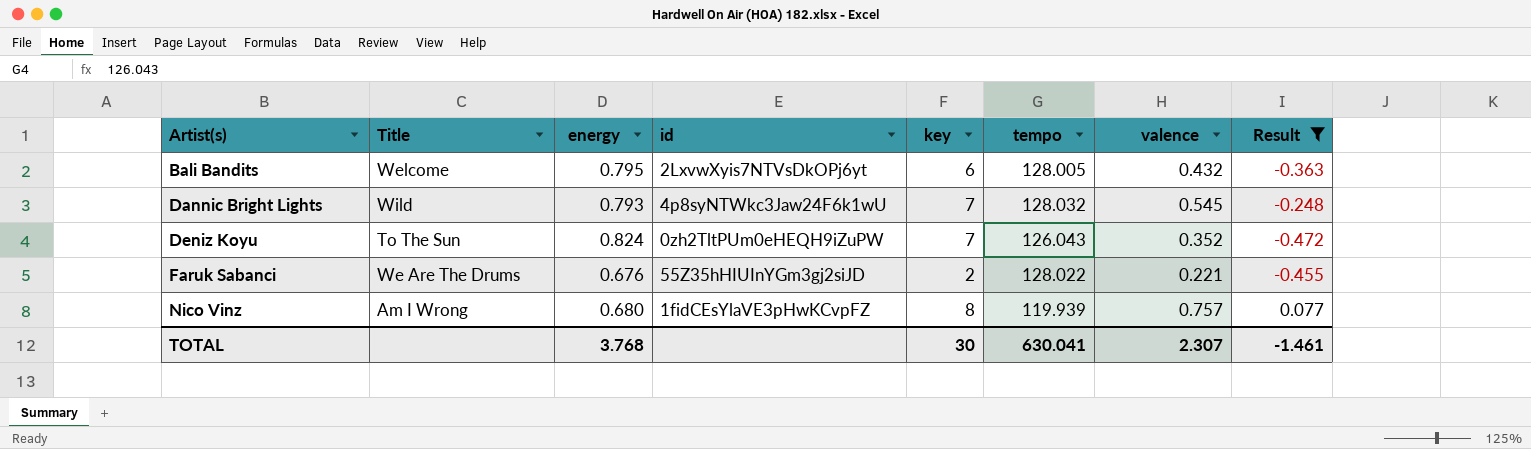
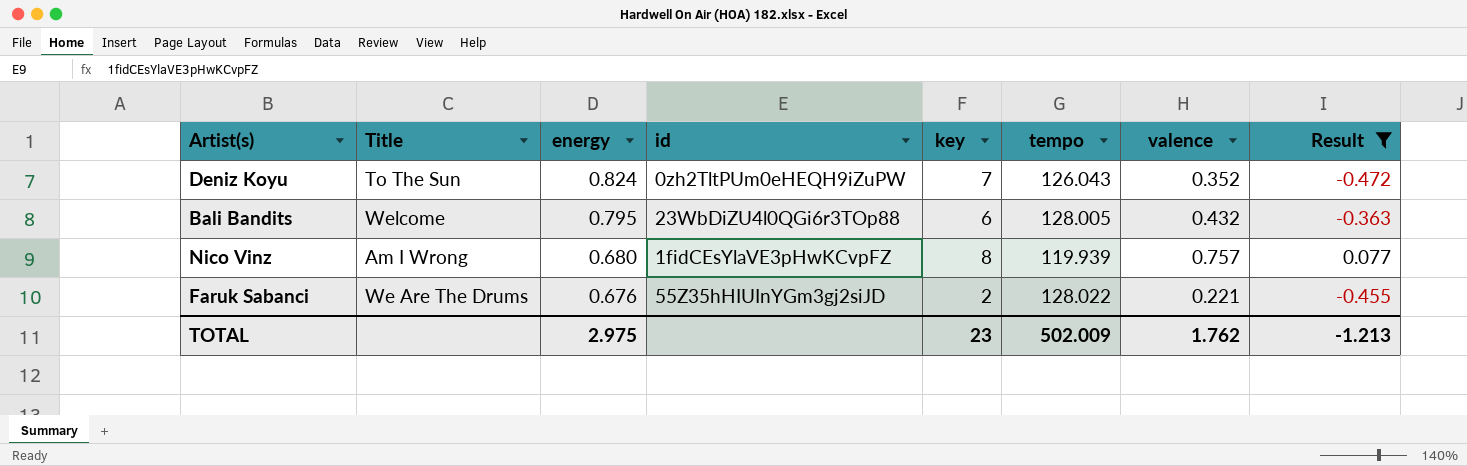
row order: Artist(s) ascending -> energy descending
row Dannic Bright Lights: Wild | 0.793 | 4p8syNTWkc3Jaw24F6k1wU | 7 | 128.032 | 0.545 | -0.248 -> none
Bali Bandits | id: 2LxvwXyis7NTVsDkOPj6yt -> 23WbDiZU4l0QGi6r3TOp88
TOTAL | energy: 3.768 -> 2.975
TOTAL | key: 30 -> 23
TOTAL | tempo: 630.041 -> 502.009
TOTAL | valence: 2.307 -> 1.762
TOTAL | Result: -1.461 -> -1.213

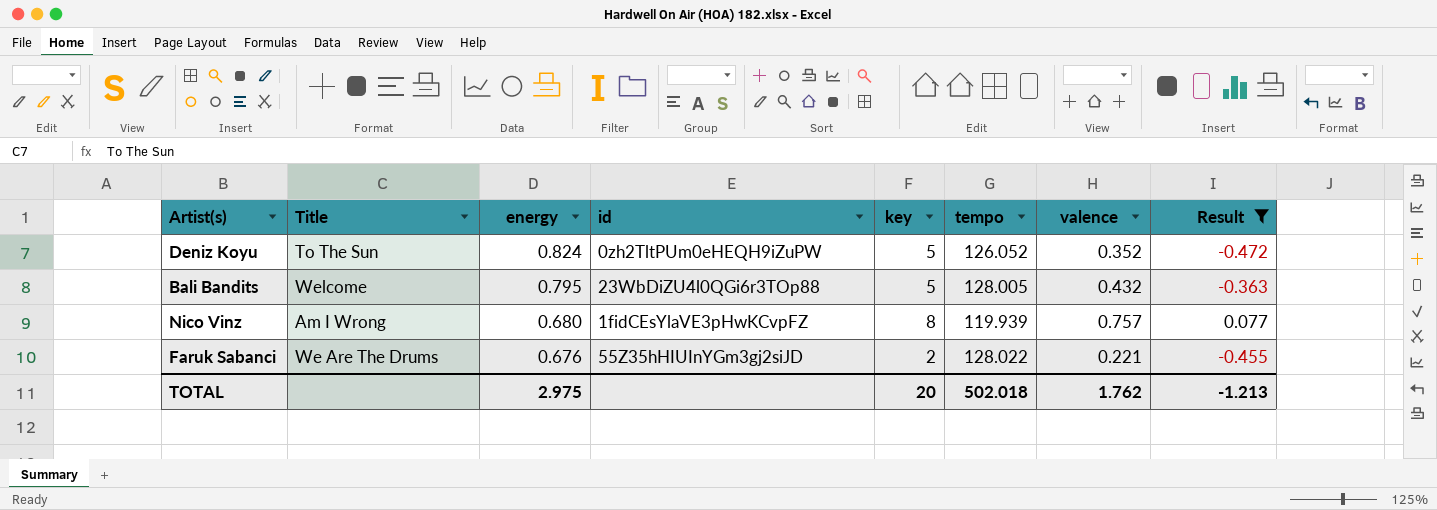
Deniz Koyu | key: 7 -> 5
Deniz Koyu | tempo: 126.043 -> 126.052
Bali Bandits | key: 6 -> 5
TOTAL | key: 23 -> 20
TOTAL | tempo: 502.009 -> 502.018

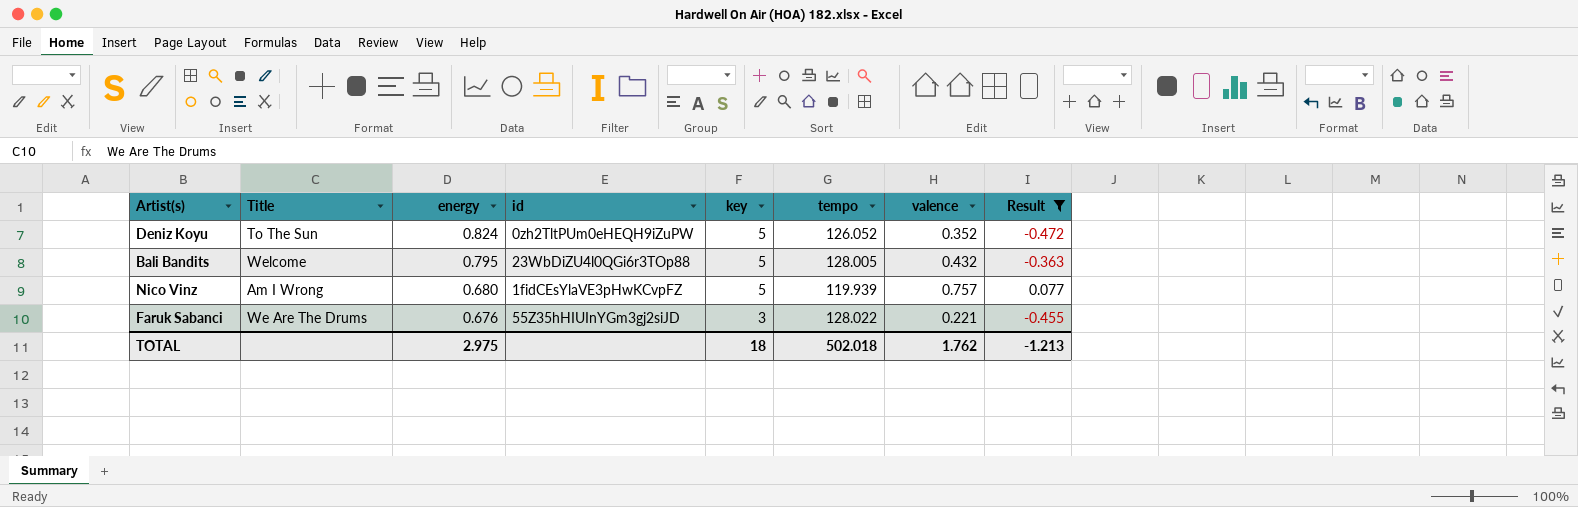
Nico Vinz | key: 8 -> 5
Faruk Sabanci | key: 2 -> 3
TOTAL | key: 20 -> 18

